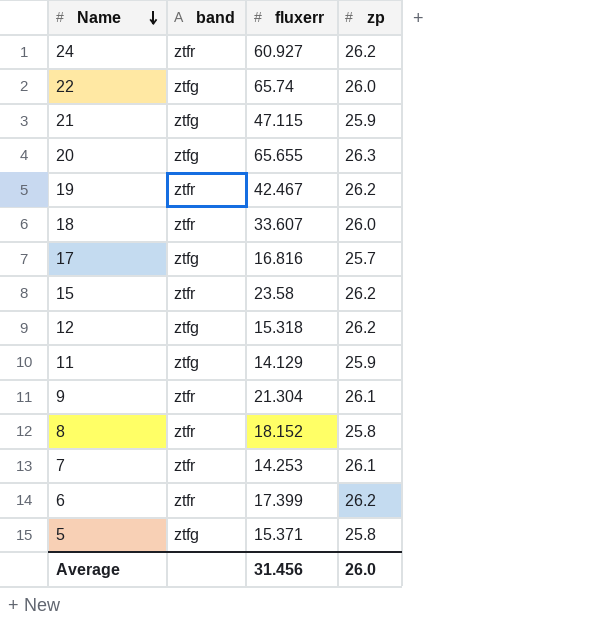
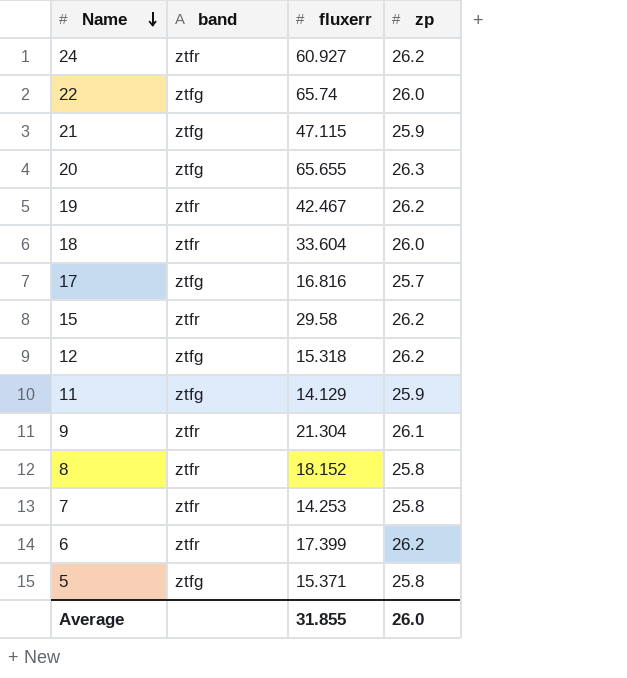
18 | fluxerr: 33.607 -> 33.604
15 | fluxerr: 23.58 -> 29.58
7 | zp: 26.1 -> 25.8
Average | fluxerr: 31.456 -> 31.855

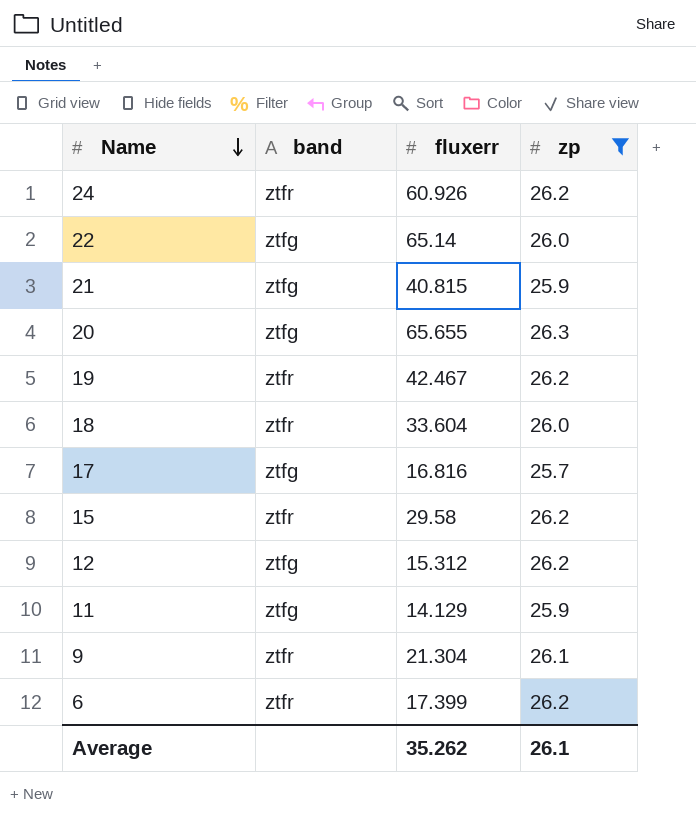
filter: none -> zp != 25.8
24 | fluxerr: 60.927 -> 60.926
22 | fluxerr: 65.74 -> 65.14
21 | fluxerr: 47.115 -> 40.815
12 | fluxerr: 15.318 -> 15.312
Average | fluxerr: 31.855 -> 35.262
Average | zp: 26.0 -> 26.1

